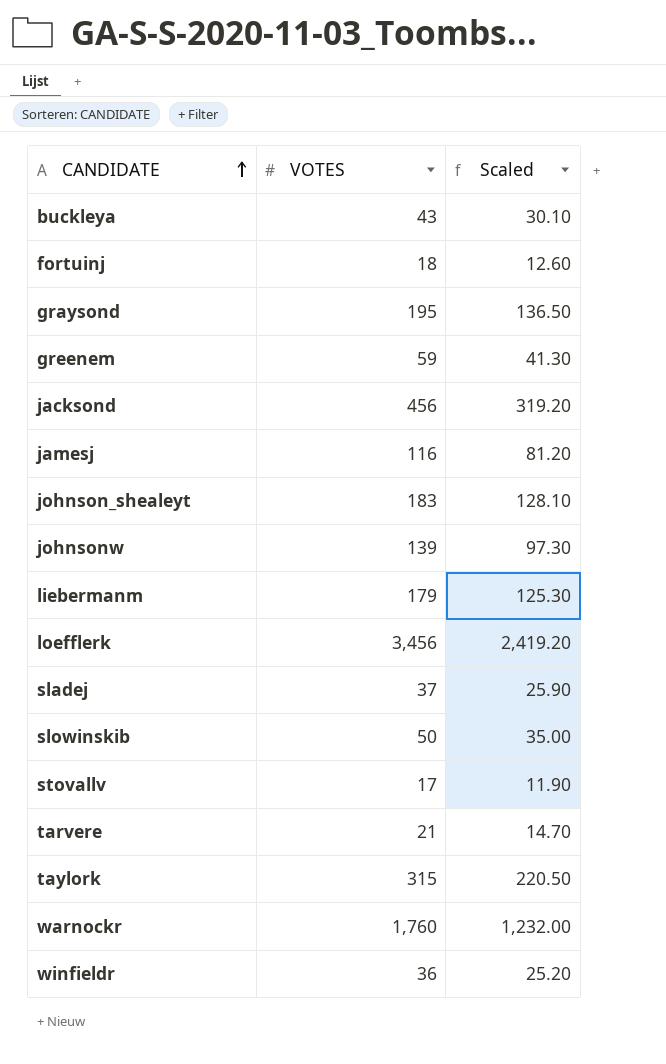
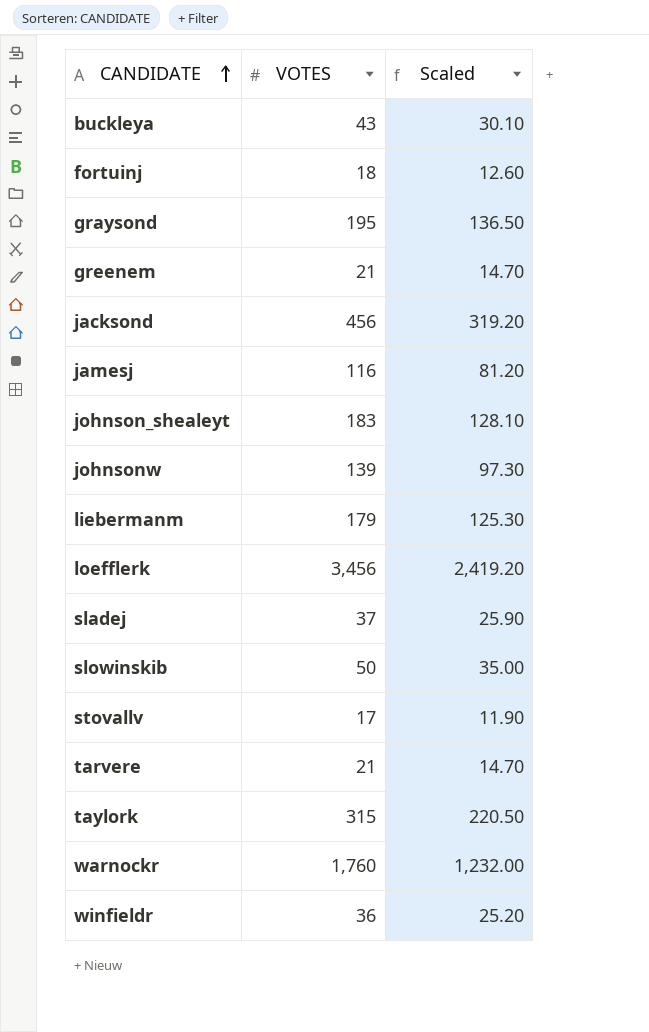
greenem | VOTES: 59 -> 21
greenem | Scaled: 41.30 -> 14.70

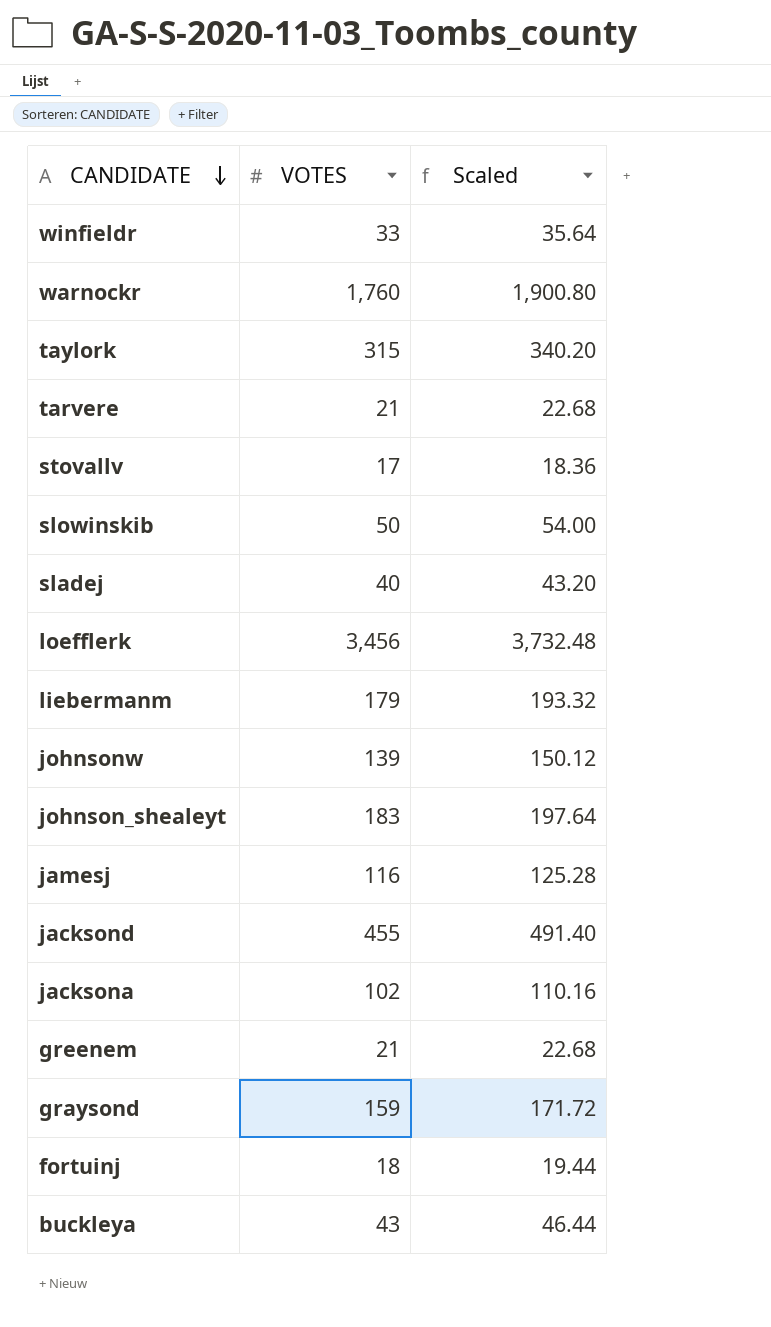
row order: CANDIDATE ascending -> CANDIDATE descending
column Scaled | formula: [VOTES] * 0.7 -> [VOTES] * 1.08
winfieldr | VOTES: 36 -> 33
sladej | VOTES: 37 -> 40
jacksond | VOTES: 456 -> 455
row jacksona: none -> 102 | 110.16
graysond | VOTES: 195 -> 159

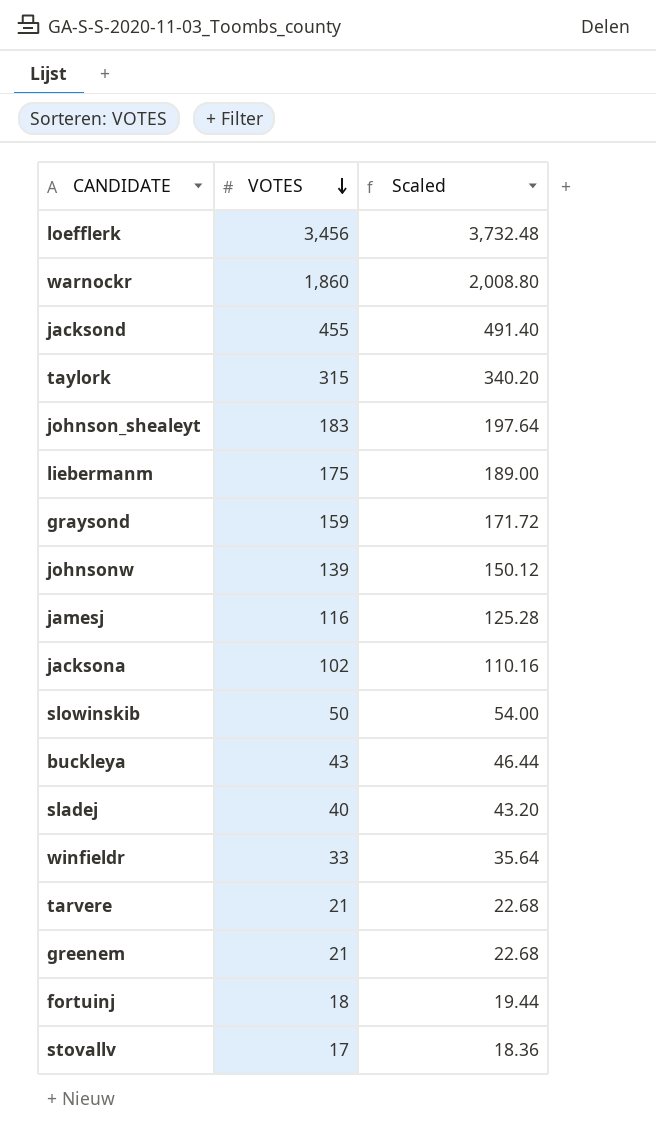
row order: CANDIDATE descending -> VOTES descending
warnockr | VOTES: 1,760 -> 1,860
warnockr | Scaled: 1,900.80 -> 2,008.80
liebermanm | VOTES: 179 -> 175
liebermanm | Scaled: 193.32 -> 189.00

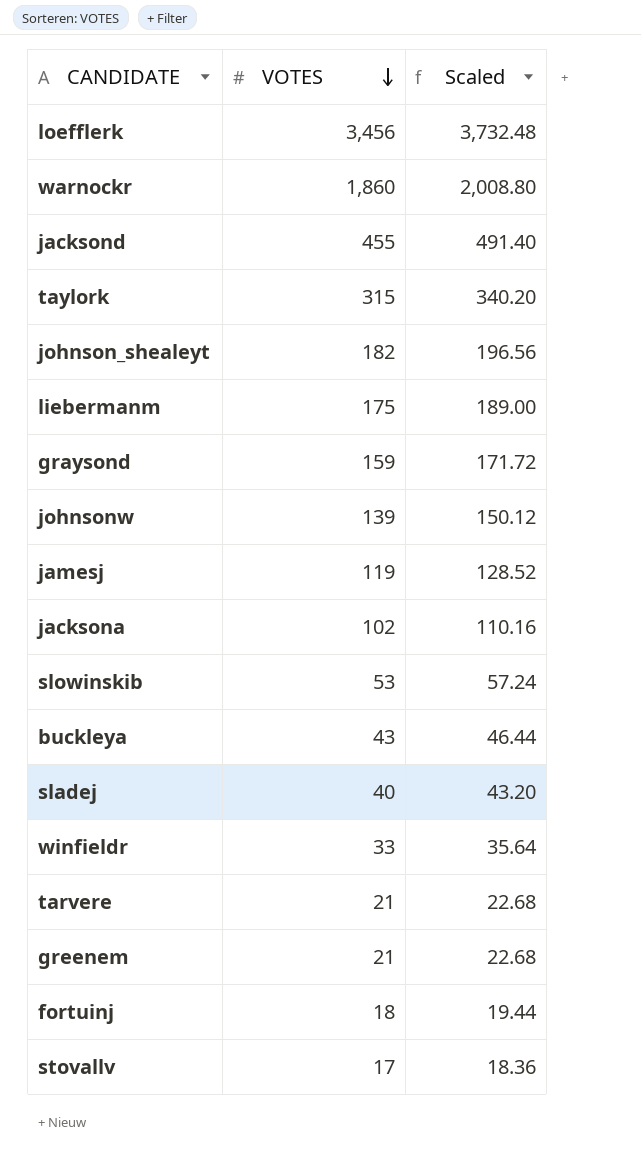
johnson_shealeyt | VOTES: 183 -> 182
johnson_shealeyt | Scaled: 197.64 -> 196.56
jamesj | VOTES: 116 -> 119
jamesj | Scaled: 125.28 -> 128.52
slowinskib | VOTES: 50 -> 53
slowinskib | Scaled: 54.00 -> 57.24

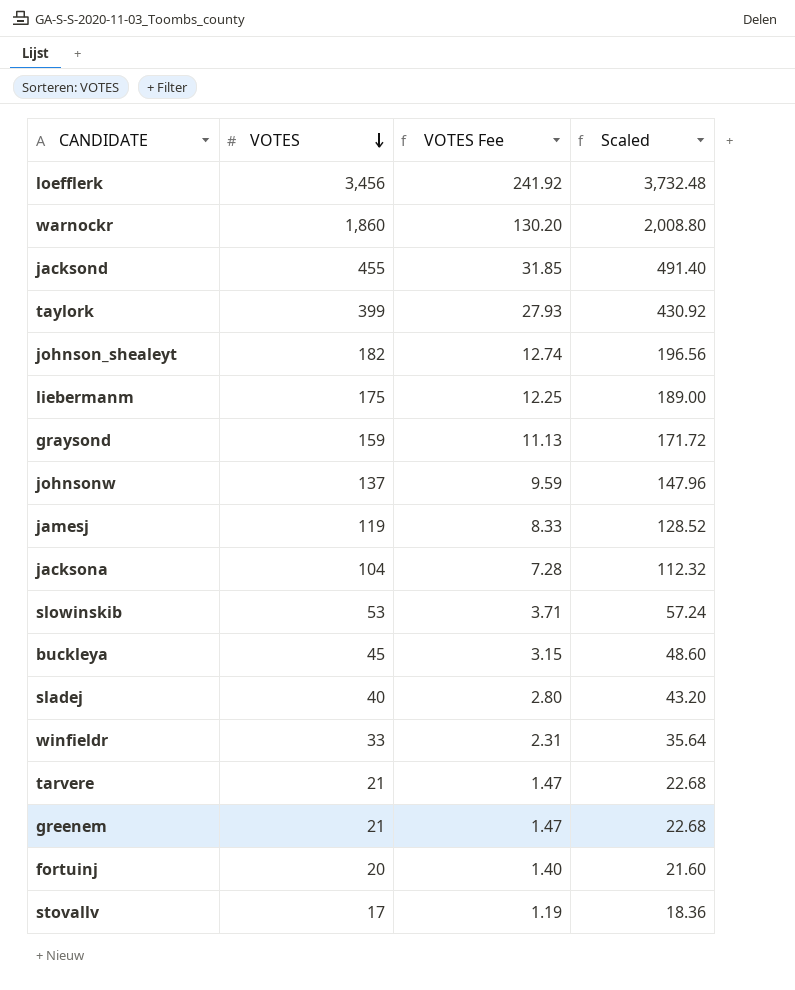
column VOTES Fee | formula: none -> [VOTES] * 0.07
taylork | VOTES: 315 -> 399
taylork | Scaled: 340.20 -> 430.92
johnsonw | VOTES: 139 -> 137
johnsonw | Scaled: 150.12 -> 147.96
jacksona | VOTES: 102 -> 104
jacksona | Scaled: 110.16 -> 112.32
buckleya | VOTES: 43 -> 45
buckleya | Scaled: 46.44 -> 48.60
fortuinj | VOTES: 18 -> 20
fortuinj | Scaled: 19.44 -> 21.60

